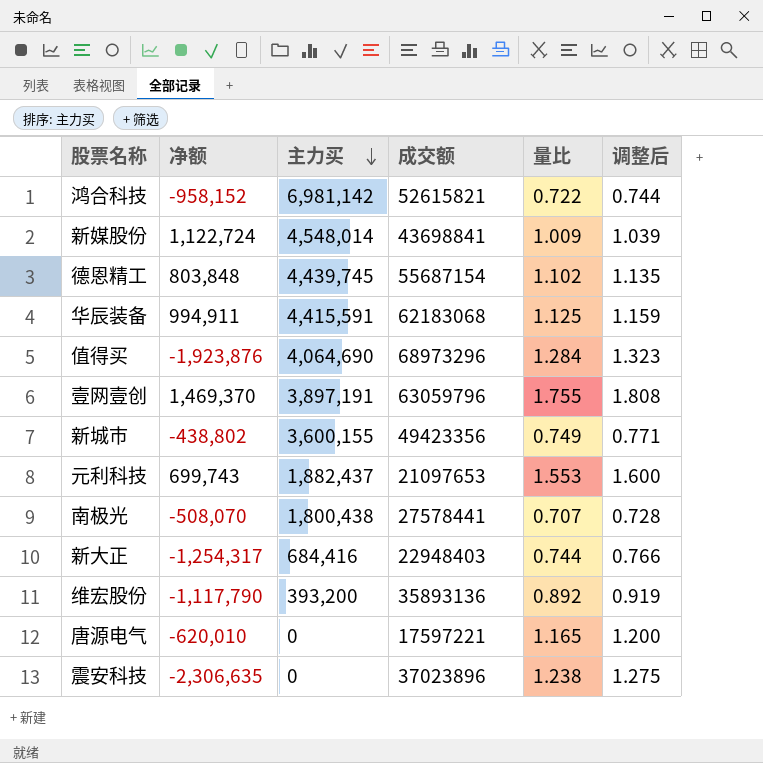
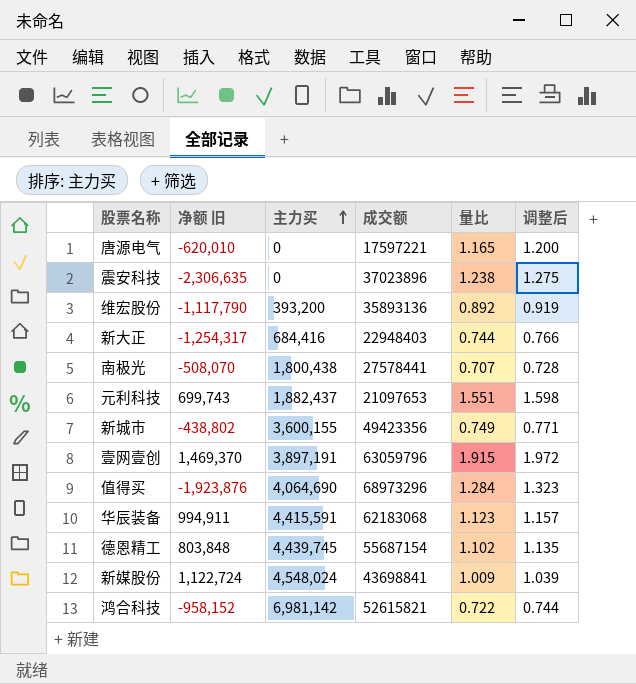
row order: 主力买 descending -> 主力买 ascending
column name: 净额 -> 净额 旧
元利科技 | 量比: 1.553 -> 1.551
元利科技 | 调整后: 1.600 -> 1.598
壹网壹创 | 量比: 1.755 -> 1.915
壹网壹创 | 调整后: 1.808 -> 1.972
华辰装备 | 量比: 1.125 -> 1.123
华辰装备 | 调整后: 1.159 -> 1.157
新媒股份 | 主力买: 4,548,014 -> 4,548,024

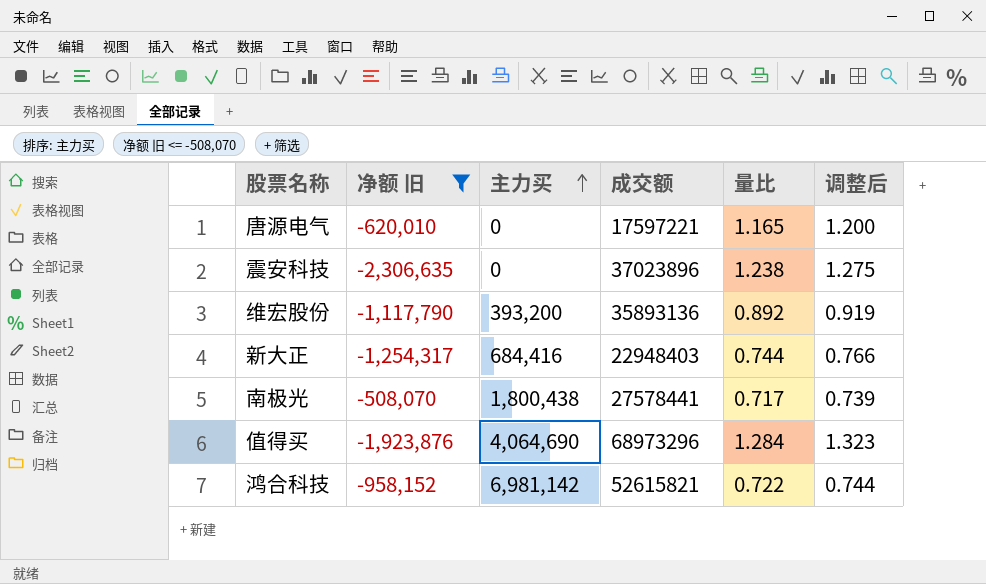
filter: none -> 净额 旧 <= -508,070
南极光 | 量比: 0.707 -> 0.717
南极光 | 调整后: 0.728 -> 0.739

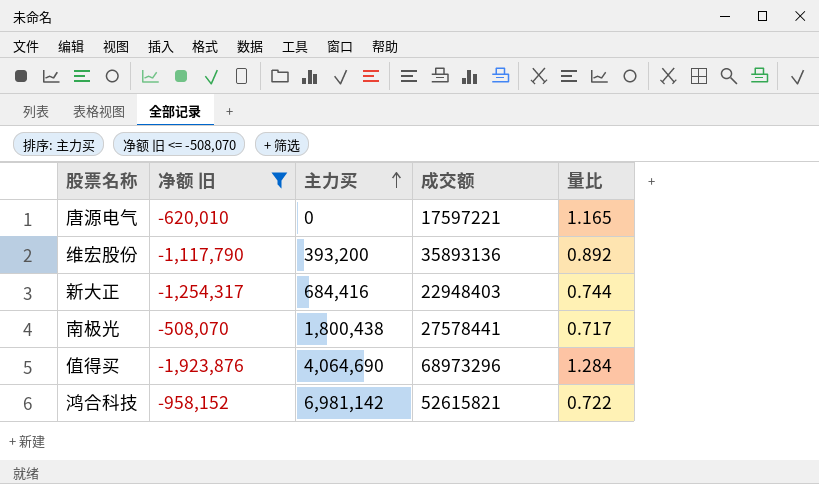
column 调整后 | formula: [量比] * 1.03 -> none
row 震安科技: -2,306,635 | 0 | 37023896 | 1.238 | 1.275 -> none

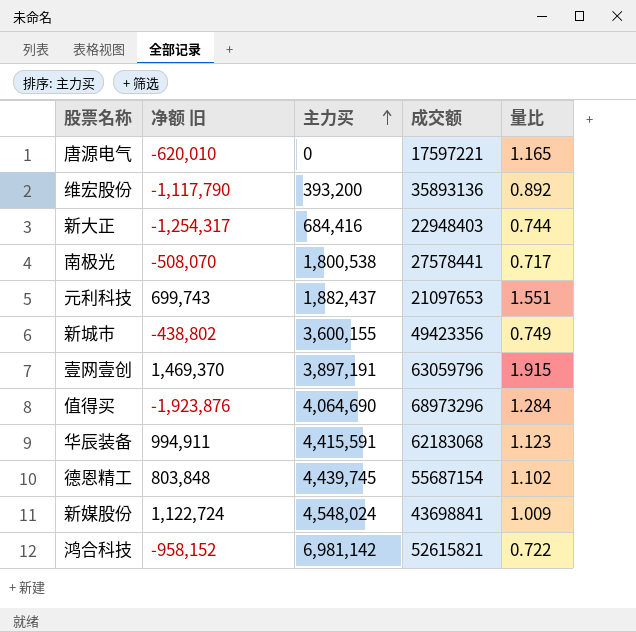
filter: 净额 旧 <= -508,070 -> none
南极光 | 主力买: 1,800,438 -> 1,800,538

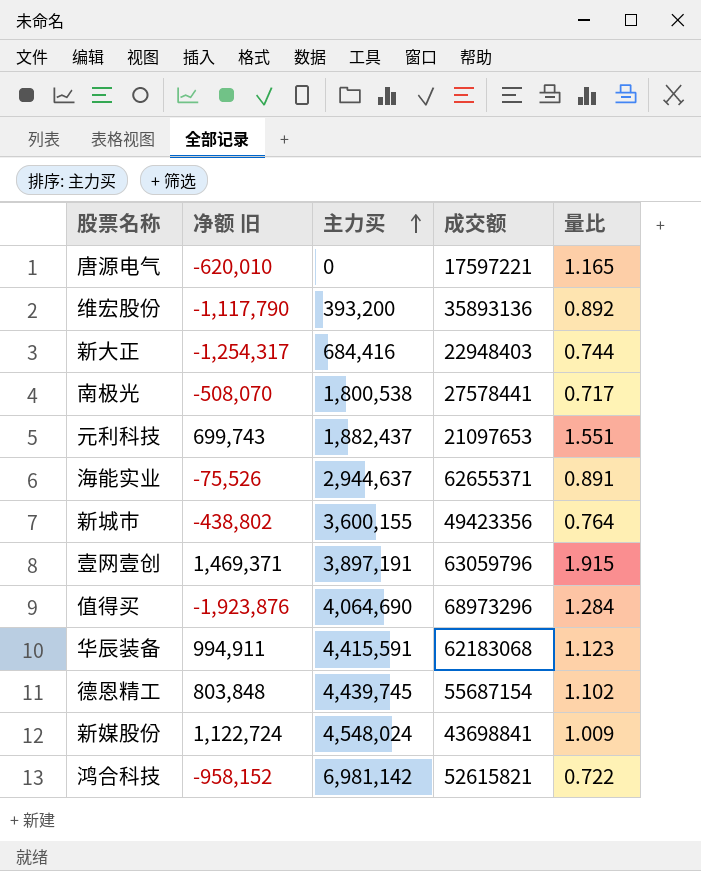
row 海能实业: none -> -75,526 | 2,944,637 | 62655371 | 0.891
新城市 | 量比: 0.749 -> 0.764
壹网壹创 | 净额 旧: 1,469,370 -> 1,469,371

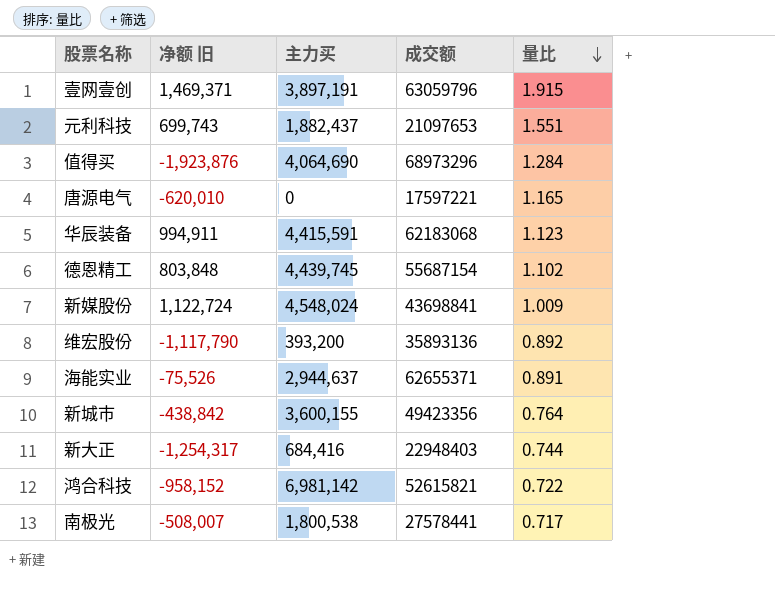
row order: 主力买 ascending -> 量比 descending
新城市 | 净额 旧: -438,802 -> -438,842
南极光 | 净额 旧: -508,070 -> -508,007

